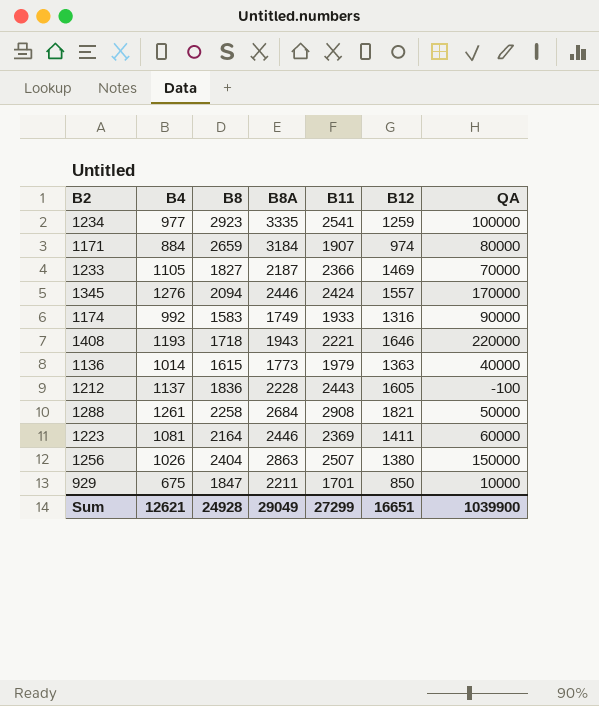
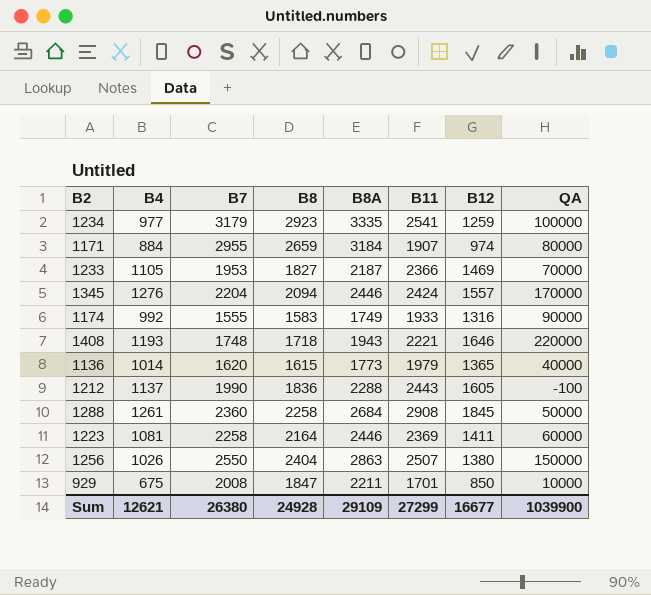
column B7 | position: none -> 3
1136 | B12: 1363 -> 1365
1212 | B8A: 2228 -> 2288
1288 | B12: 1821 -> 1845
Sum | B8A: 29049 -> 29109
Sum | B12: 16651 -> 16677

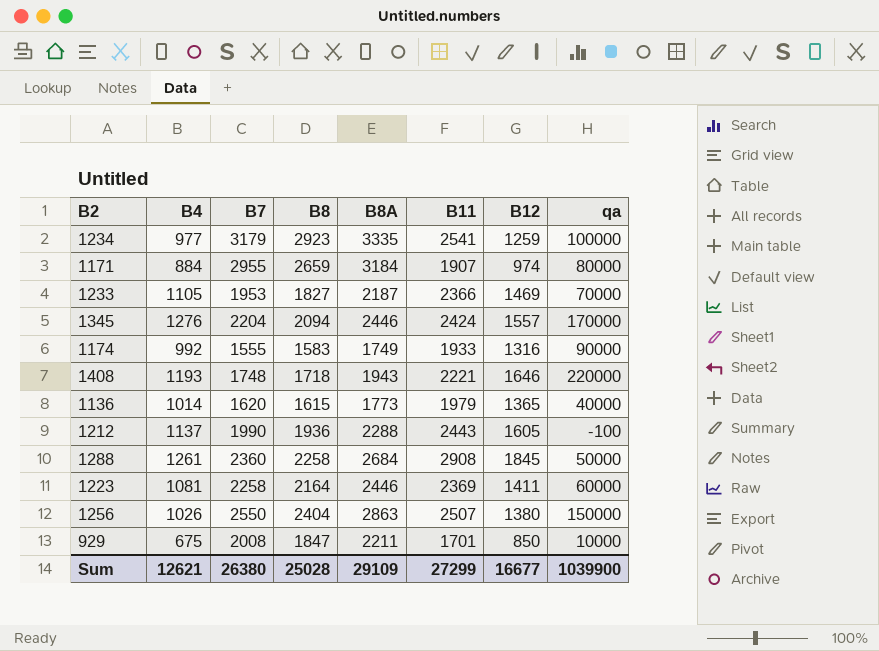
column name: QA -> qa
1212 | B8: 1836 -> 1936
Sum | B8: 24928 -> 25028

